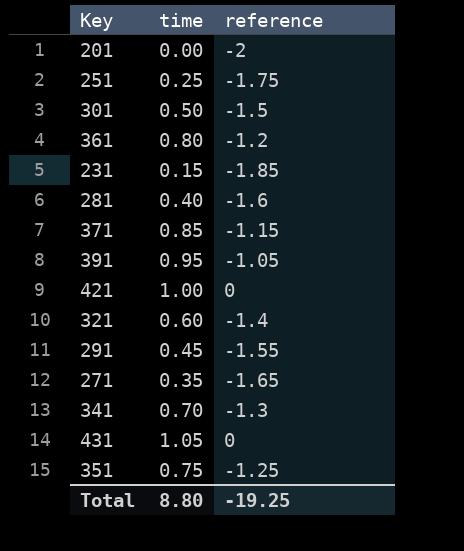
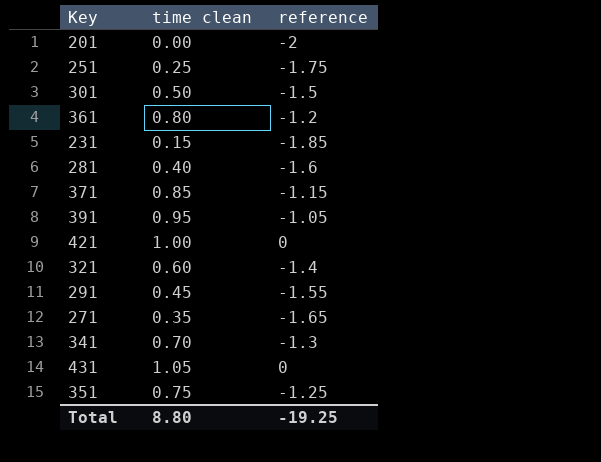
column name: time -> time clean

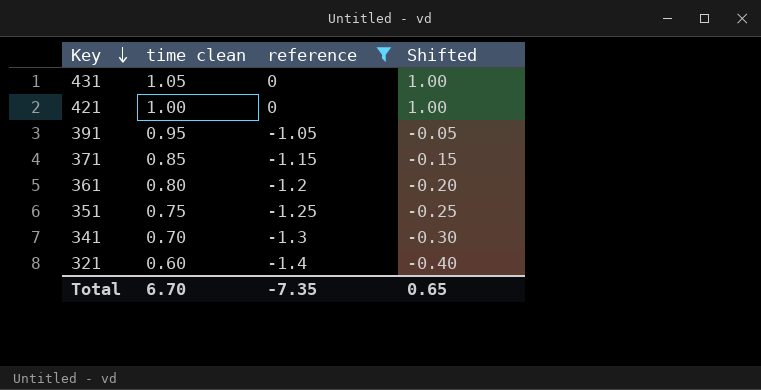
filter: none -> reference >= -1.4
row order: none -> Key descending
column Shifted | formula: none -> [reference] + 1
Total | time clean: 8.80 -> 6.70
Total | reference: -19.25 -> -7.35

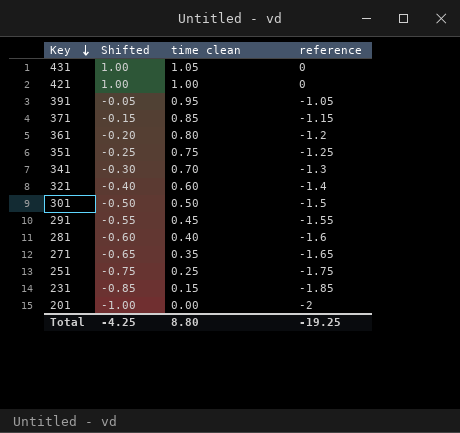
filter: reference >= -1.4 -> none
column Shifted | position: 4 -> 2
Total | Shifted: 0.65 -> -4.25
Total | time clean: 6.70 -> 8.80
Total | reference: -7.35 -> -19.25

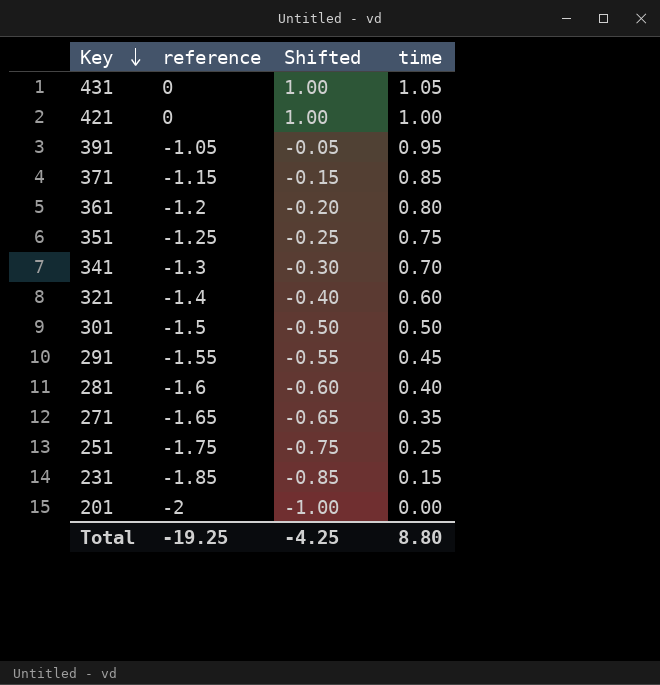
column reference | position: 4 -> 2
column name: time clean -> time

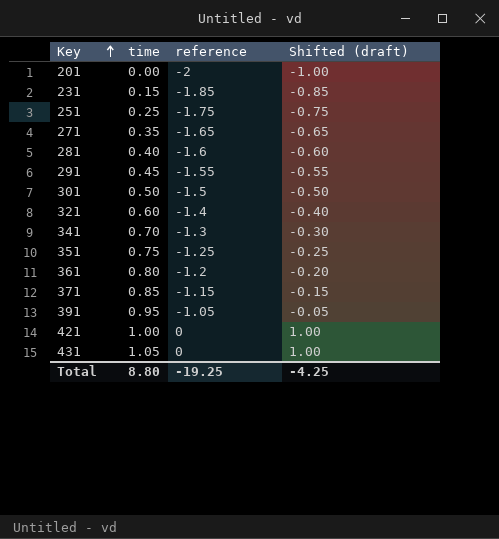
row order: Key descending -> Key ascending
column time | position: 4 -> 2
column name: Shifted -> Shifted (draft)

